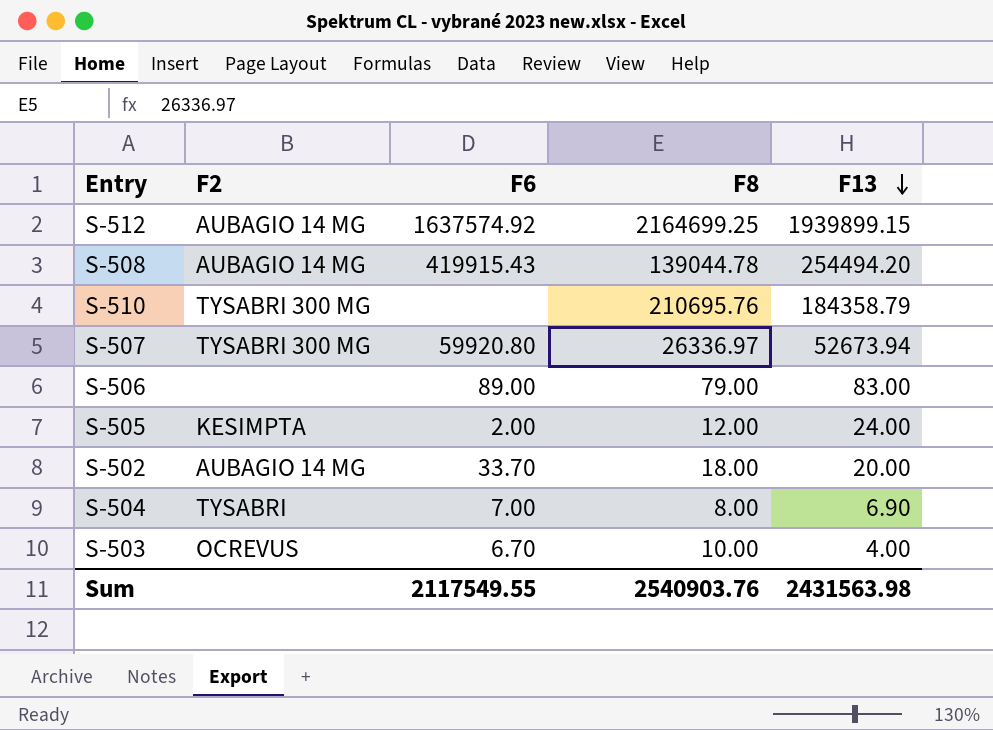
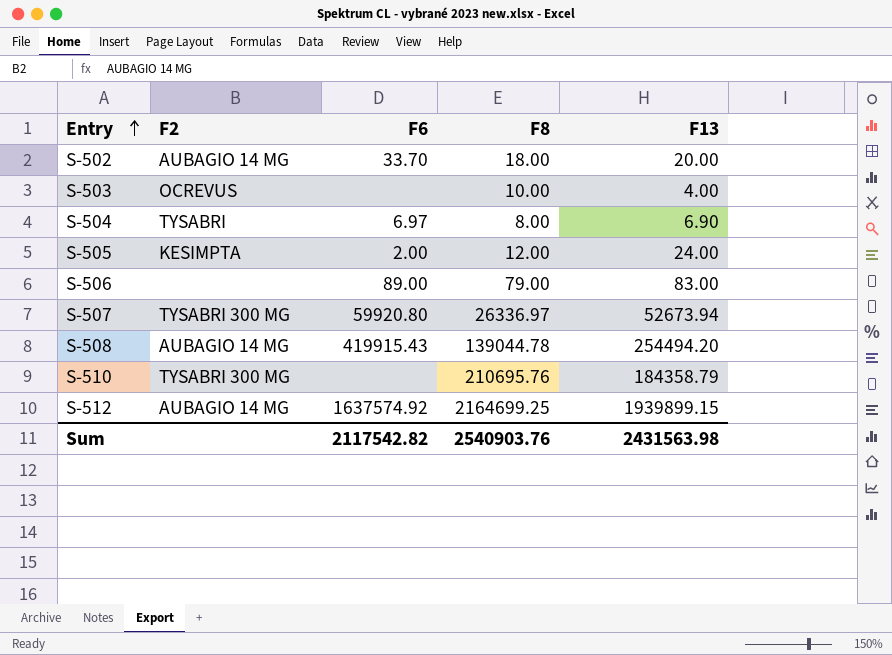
row order: F13 descending -> Entry ascending
S-503 | F6: 6.70 -> none
S-504 | F6: 7.00 -> 6.97
Sum | F6: 2117549.55 -> 2117542.82

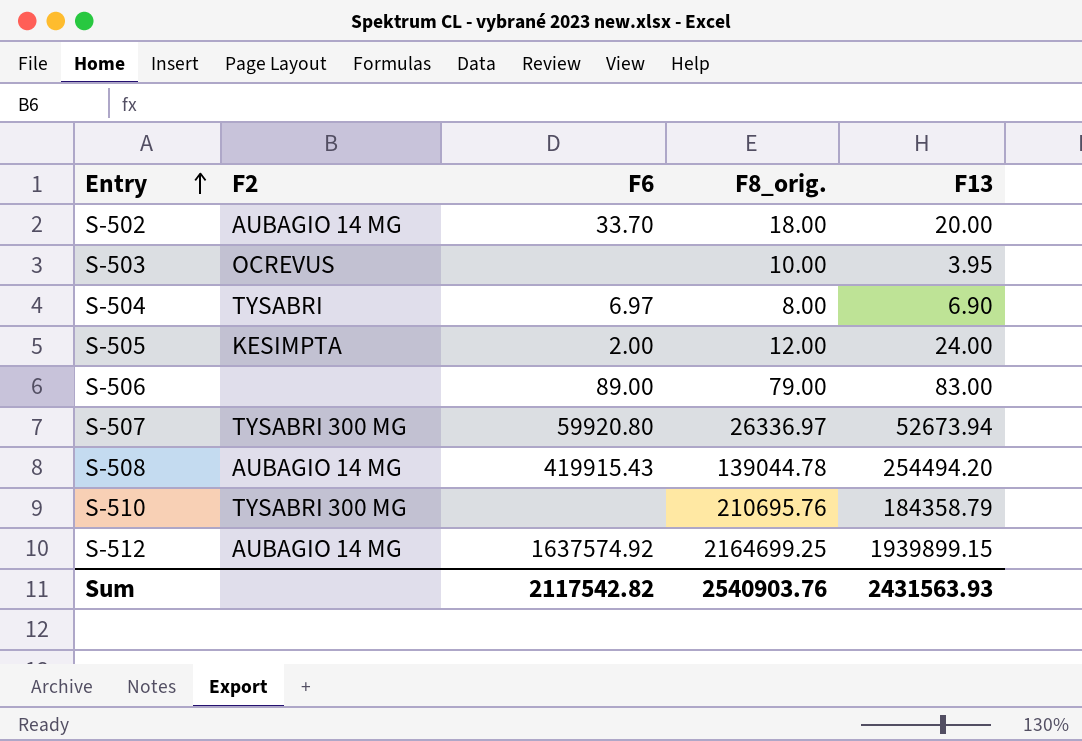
column name: F8 -> F8_orig.
S-503 | F13: 4.00 -> 3.95
Sum | F13: 2431563.98 -> 2431563.93

